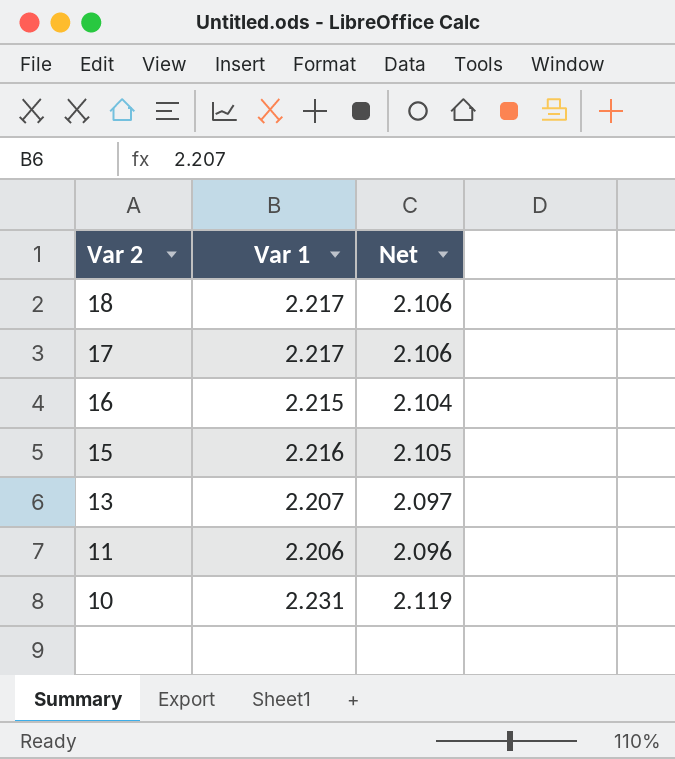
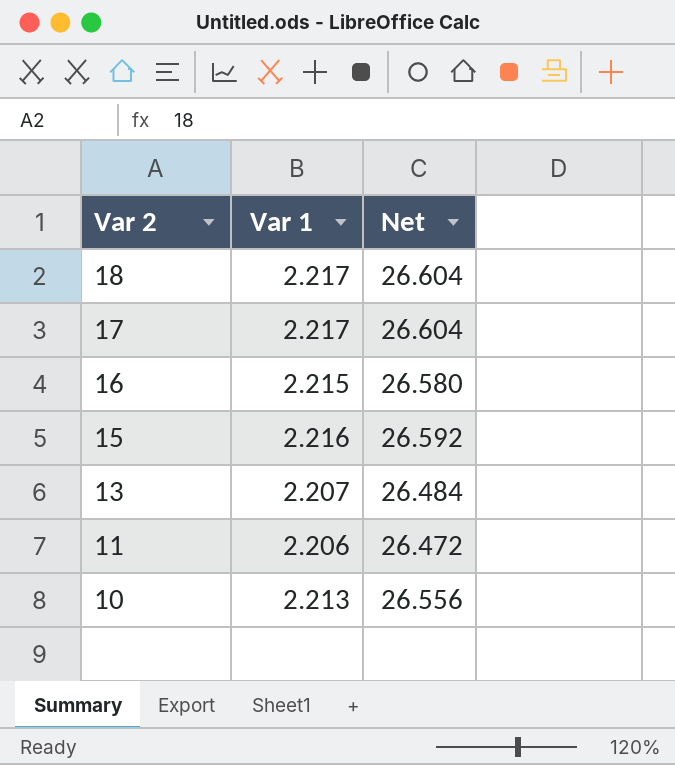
column Net | formula: [Var 1] * 0.95 -> [Var 1] * 12
10 | Var 1: 2.231 -> 2.213

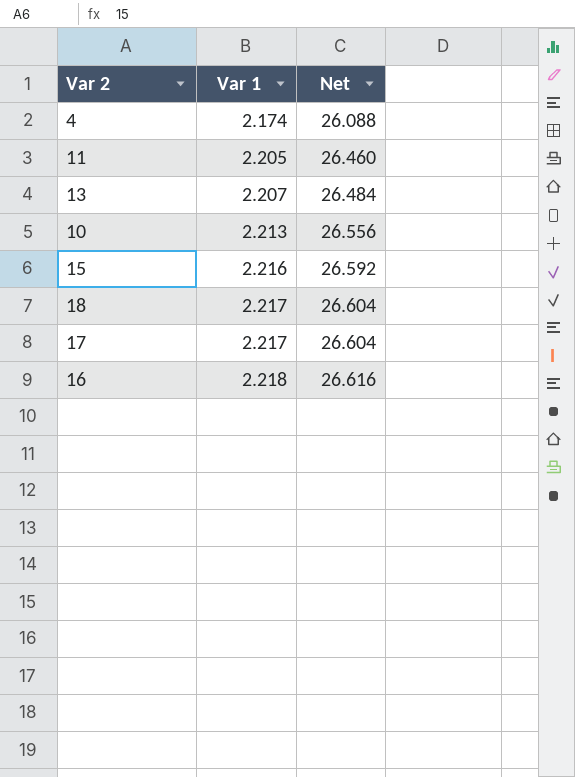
row order: Var 2 descending -> Var 1 ascending
row 4: none -> 2.174 | 26.088
11 | Var 1: 2.206 -> 2.205
11 | Net: 26.472 -> 26.460
16 | Var 1: 2.215 -> 2.218
16 | Net: 26.580 -> 26.616

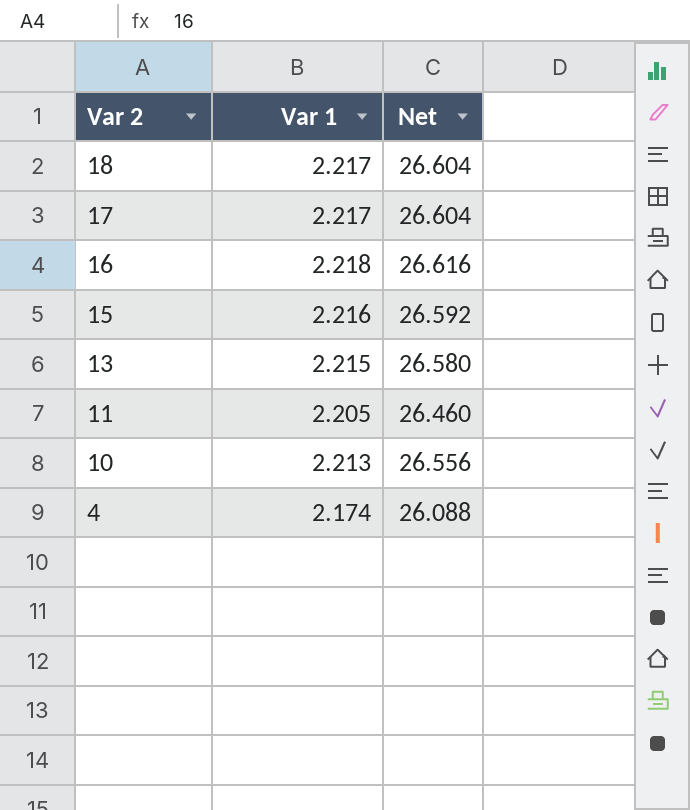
row order: Var 1 ascending -> Var 2 descending
13 | Var 1: 2.207 -> 2.215
13 | Net: 26.484 -> 26.580

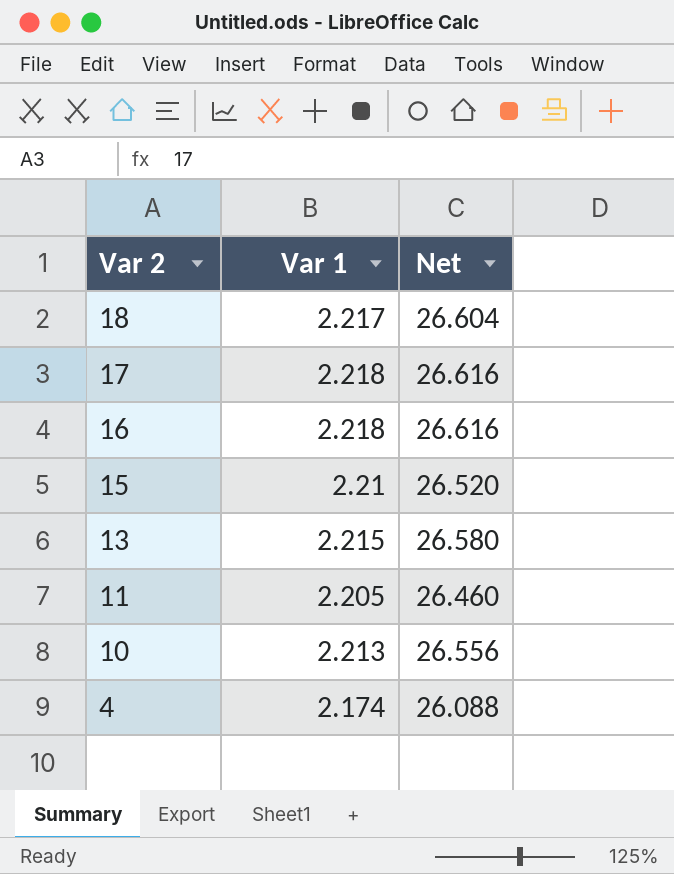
17 | Var 1: 2.217 -> 2.218
17 | Net: 26.604 -> 26.616
15 | Var 1: 2.216 -> 2.21
15 | Net: 26.592 -> 26.520

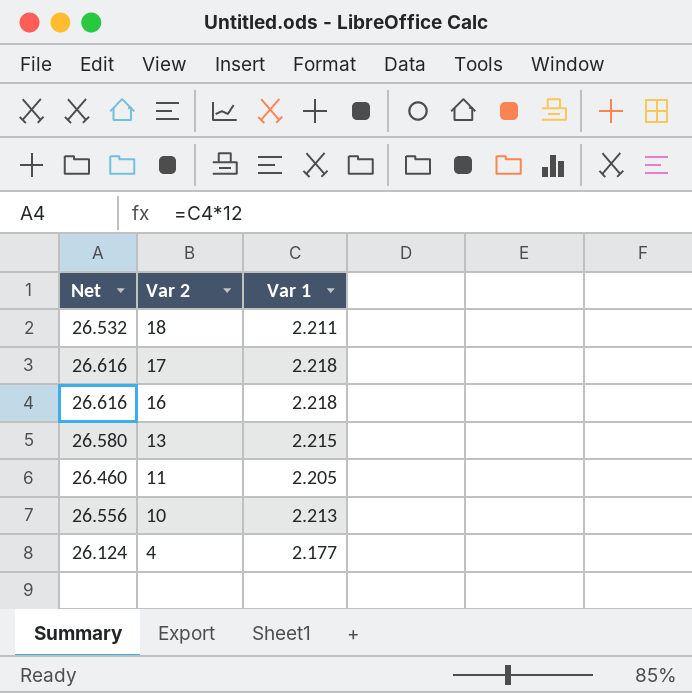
column Net | position: 3 -> 1
row 15: 2.21 | 26.520 -> none
18 | Net: 26.604 -> 26.532
18 | Var 1: 2.217 -> 2.211
4 | Net: 26.088 -> 26.124
4 | Var 1: 2.174 -> 2.177

